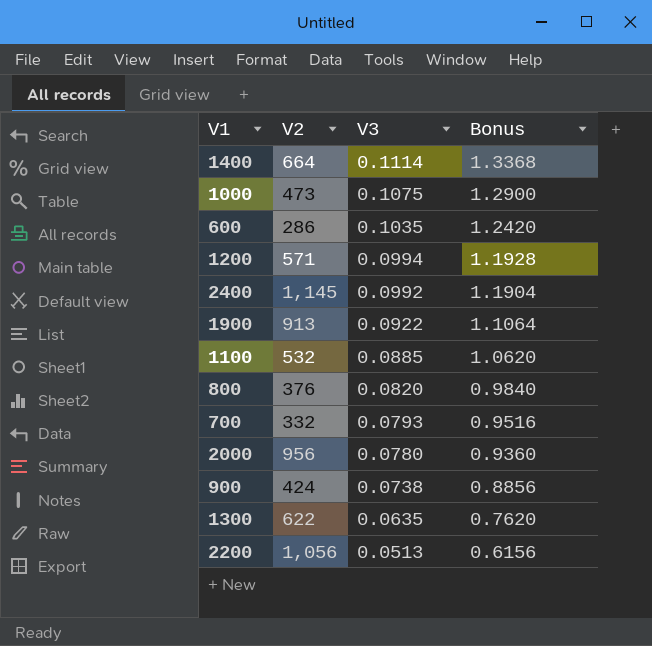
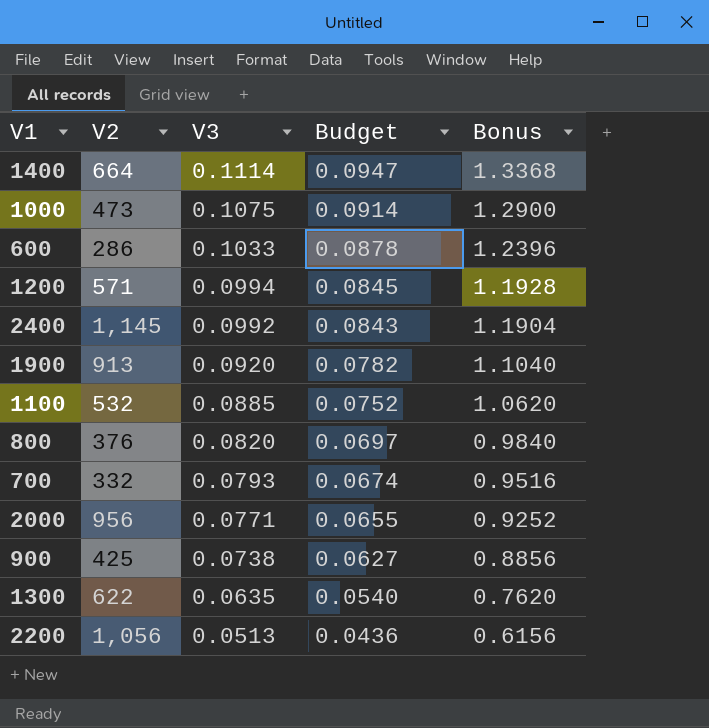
column Budget | formula: none -> [V3] * 0.85
600 | V3: 0.1035 -> 0.1033
600 | Bonus: 1.2420 -> 1.2396
1900 | V3: 0.0922 -> 0.0920
1900 | Bonus: 1.1064 -> 1.1040
2000 | V3: 0.0780 -> 0.0771
2000 | Bonus: 0.9360 -> 0.9252
900 | V2: 424 -> 425

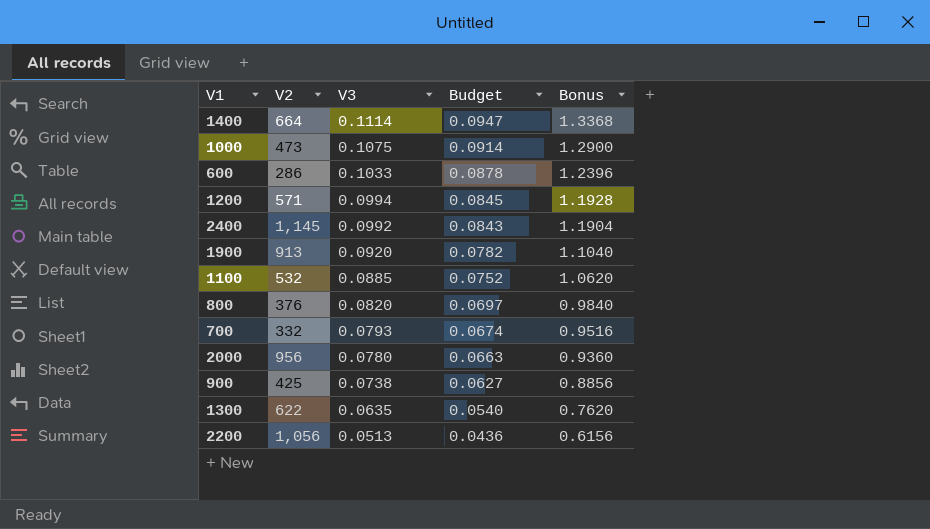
2000 | V3: 0.0771 -> 0.0780
2000 | Budget: 0.0655 -> 0.0663
2000 | Bonus: 0.9252 -> 0.9360

